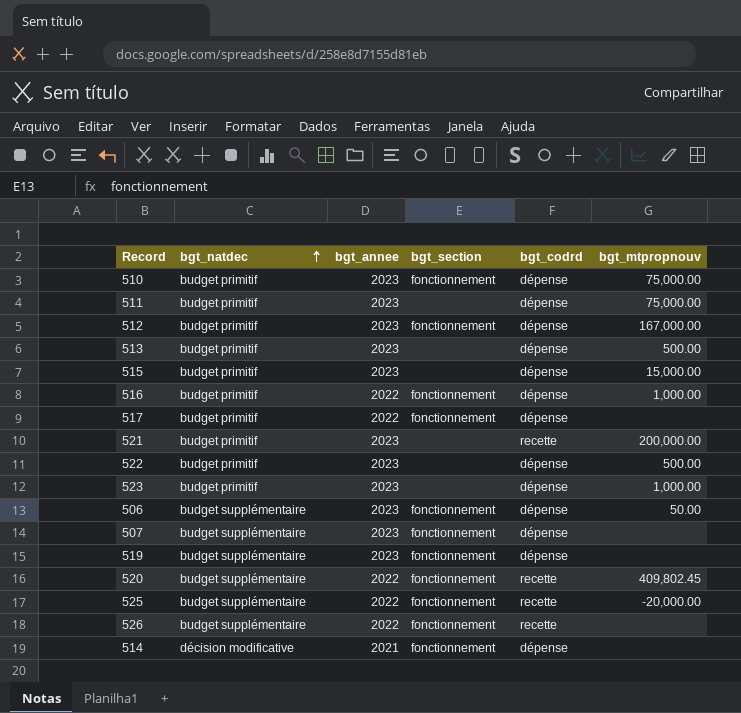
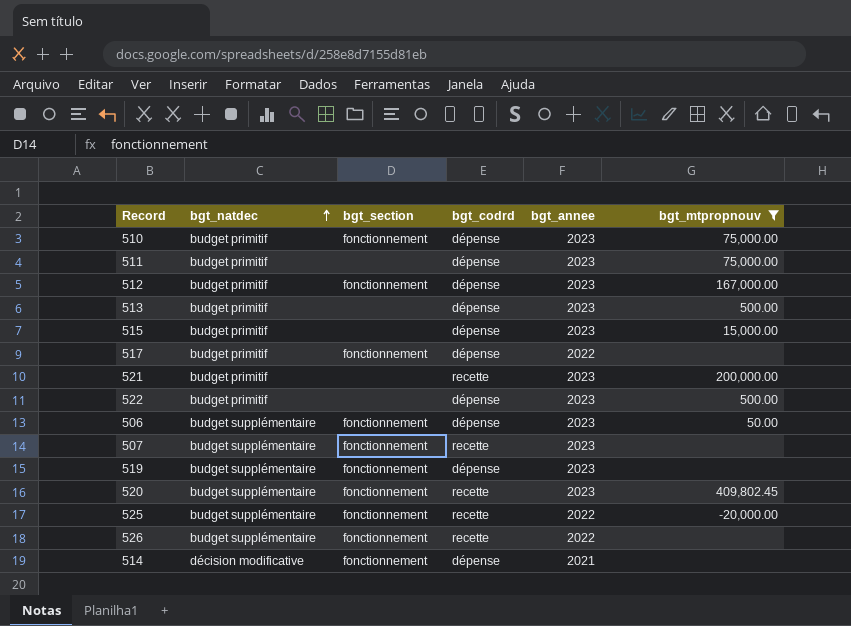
filter: none -> bgt_mtpropnouv != 1,000.00
column bgt_annee | position: 3 -> 5
507 | bgt_codrd: dépense -> recette
520 | bgt_annee: 2022 -> 2023

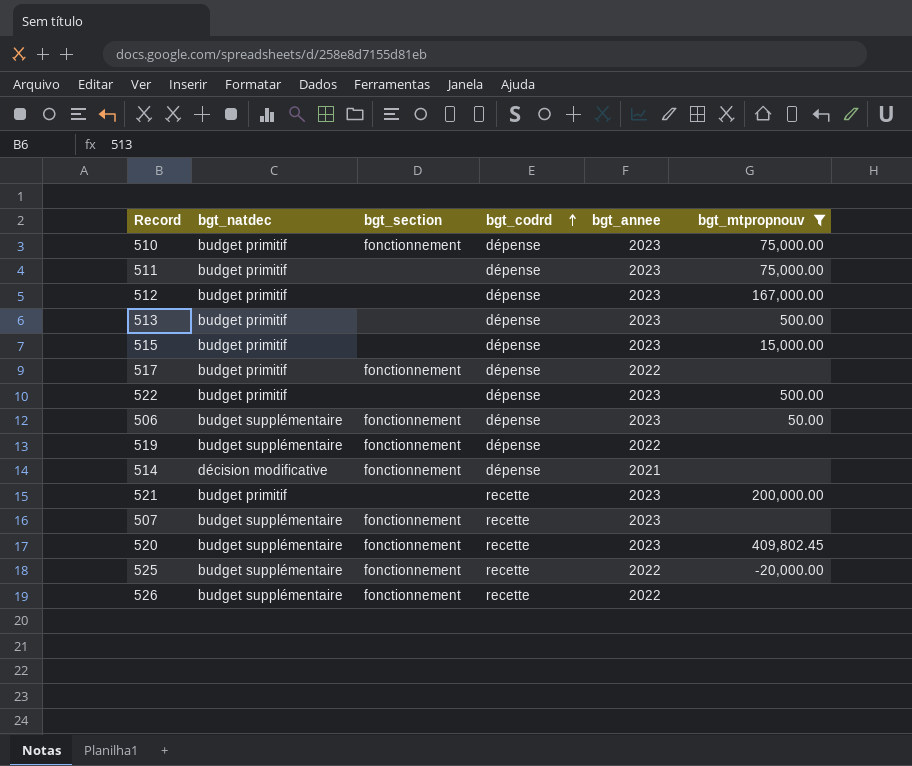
row order: bgt_natdec ascending -> bgt_codrd ascending
512 | bgt_section: fonctionnement -> none
519 | bgt_annee: 2023 -> 2022

